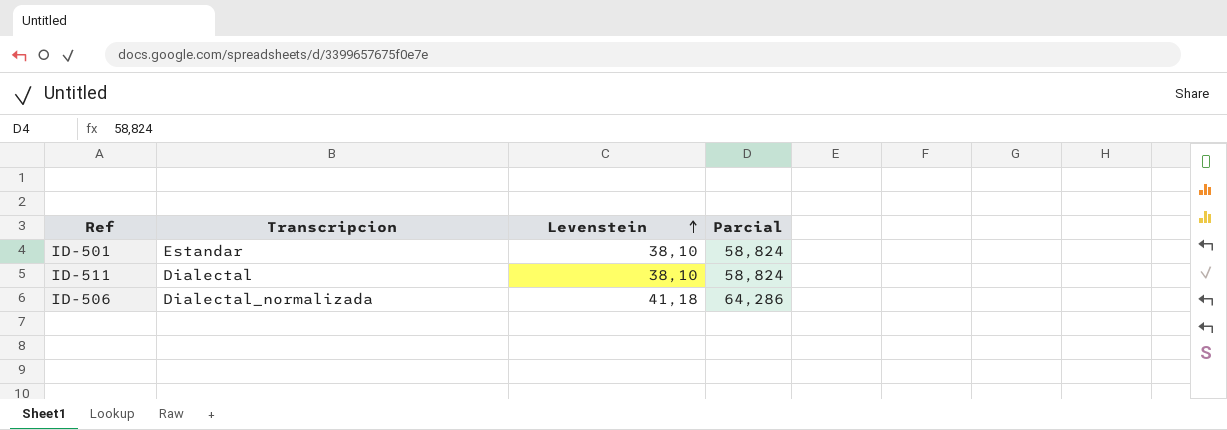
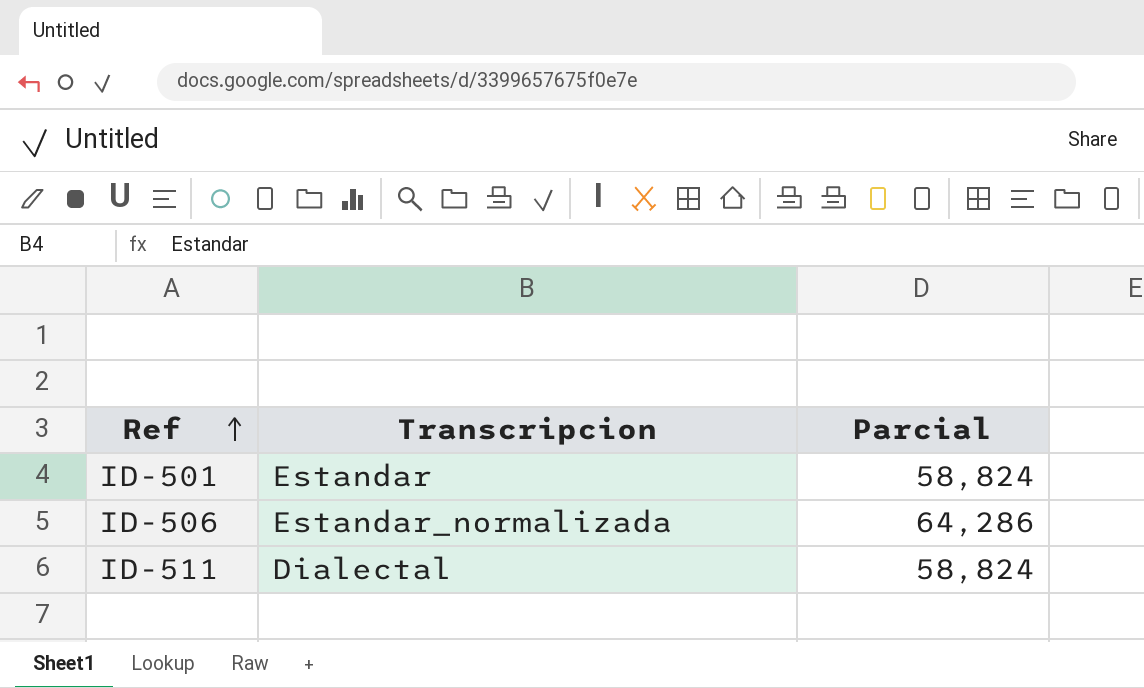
row order: Levenstein ascending -> Ref ascending
column Levenstein | position: 3 -> none
ID-506 | Transcripcion: Dialectal_normalizada -> Estandar_normalizada

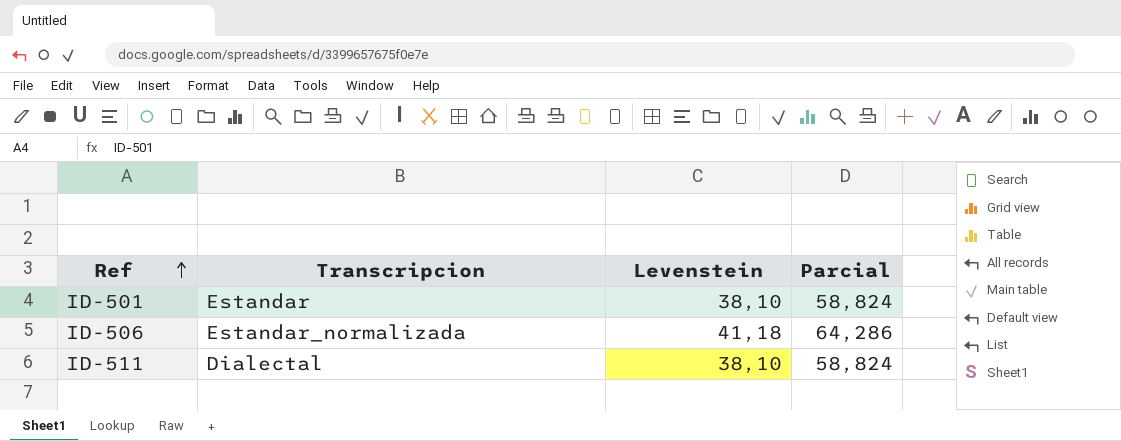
column Levenstein | position: none -> 3

